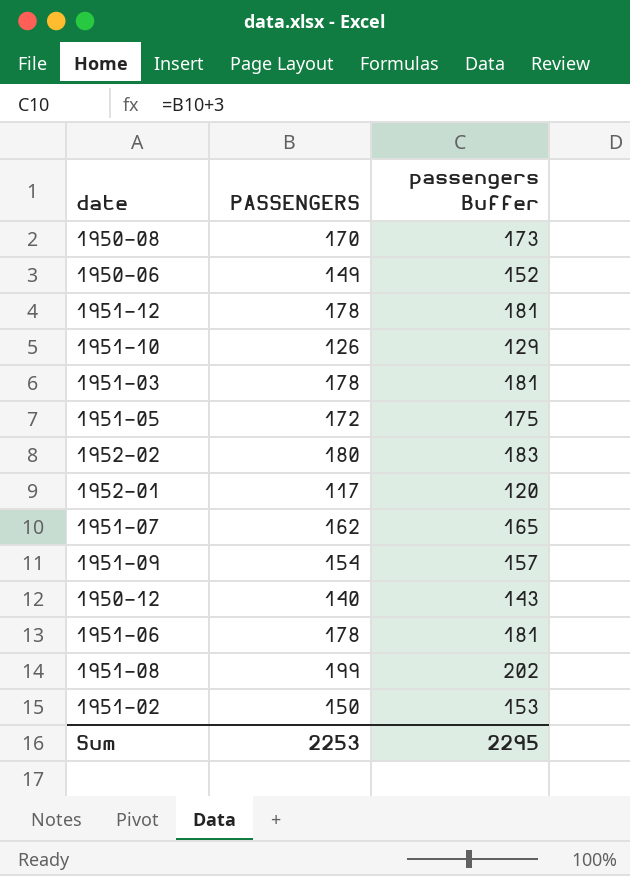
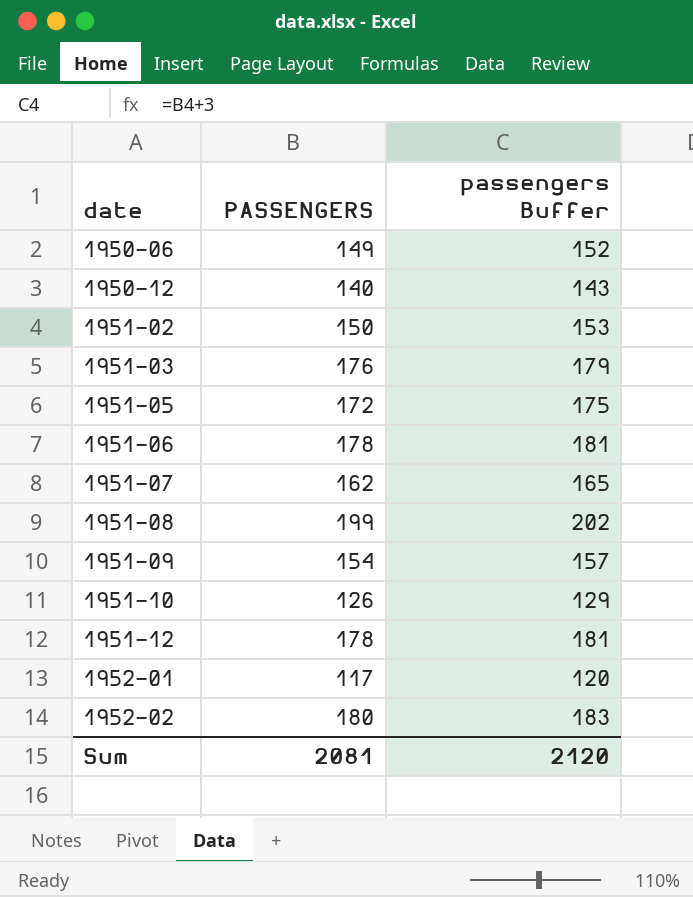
row order: none -> date ascending
row 1950-08: 170 | 173 -> none
1951-03 | PASSENGERS: 178 -> 176
1951-03 | passengers Buffer: 181 -> 179
Sum | PASSENGERS: 2253 -> 2081
Sum | passengers Buffer: 2295 -> 2120

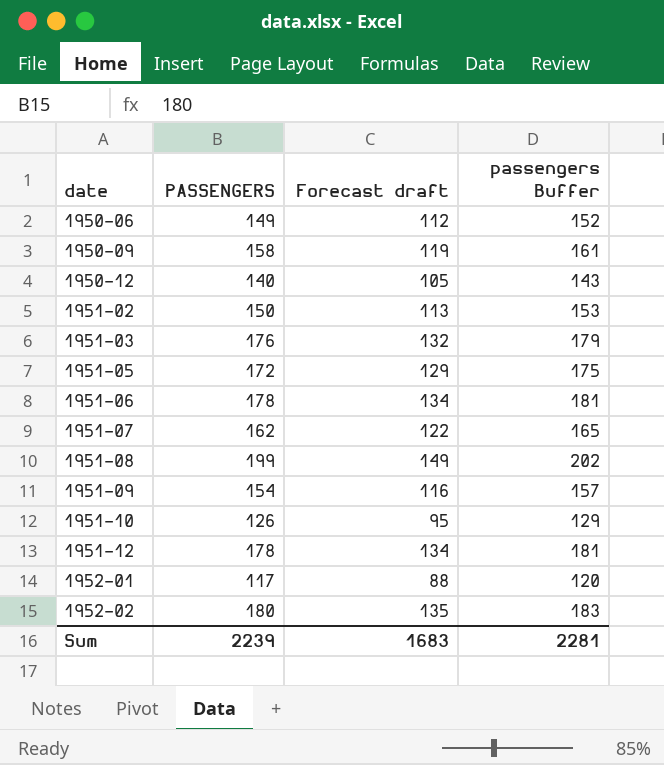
column Forecast draft | formula: none -> [PASSENGERS] * 0.75
row 1950-09: none -> 158 | 119 | 161
Sum | PASSENGERS: 2081 -> 2239
Sum | passengers Buffer: 2120 -> 2281

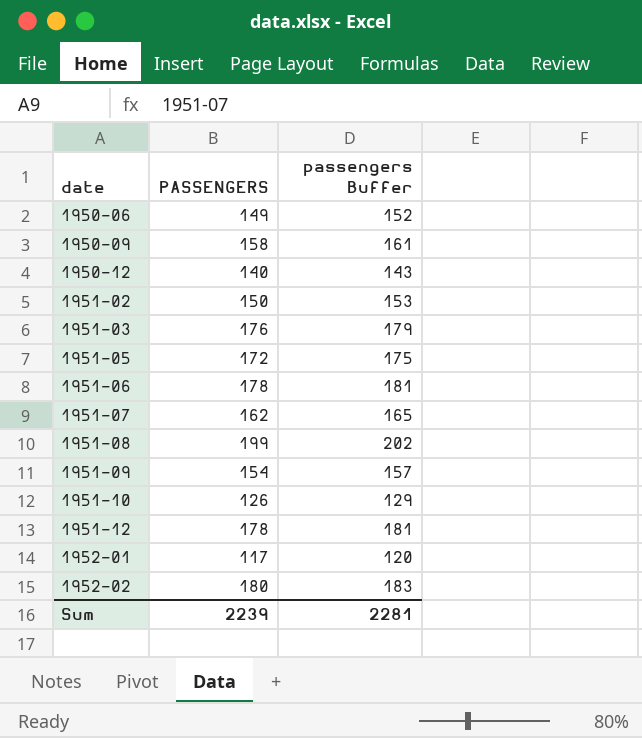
column Forecast draft | formula: [PASSENGERS] * 0.75 -> none

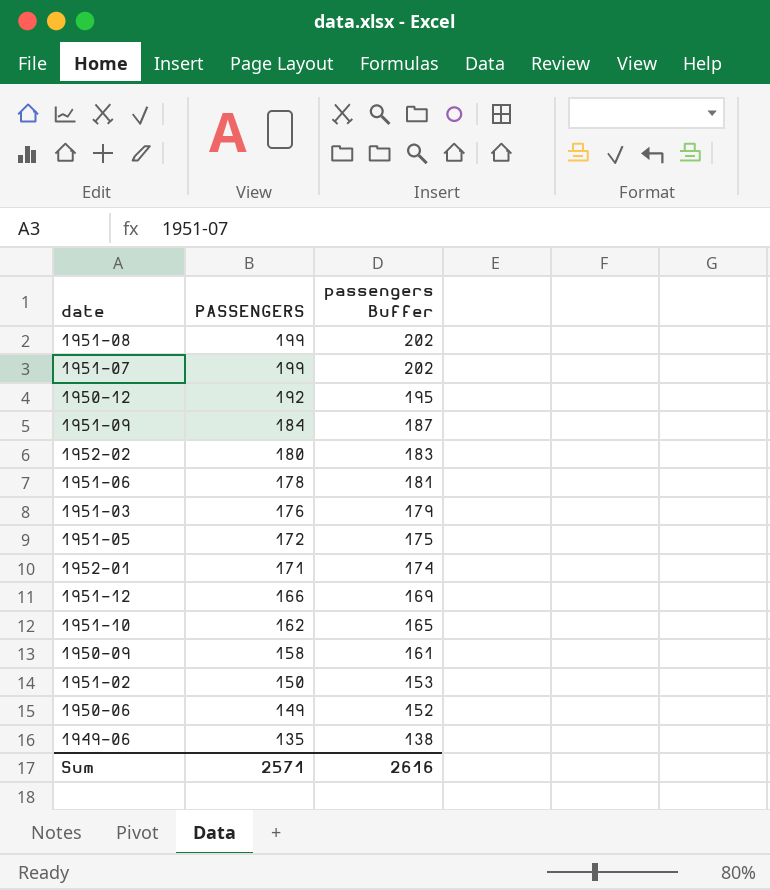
row order: date ascending -> PASSENGERS descending
1951-07 | PASSENGERS: 162 -> 199
1951-07 | passengers Buffer: 165 -> 202
1950-12 | PASSENGERS: 140 -> 192
1950-12 | passengers Buffer: 143 -> 195
1951-09 | PASSENGERS: 154 -> 184
1951-09 | passengers Buffer: 157 -> 187
1952-01 | PASSENGERS: 117 -> 171
1952-01 | passengers Buffer: 120 -> 174
1951-12 | PASSENGERS: 178 -> 166
1951-12 | passengers Buffer: 181 -> 169
1951-10 | PASSENGERS: 126 -> 162
1951-10 | passengers Buffer: 129 -> 165
row 1949-06: none -> 135 | 138
Sum | PASSENGERS: 2239 -> 2571
Sum | passengers Buffer: 2281 -> 2616

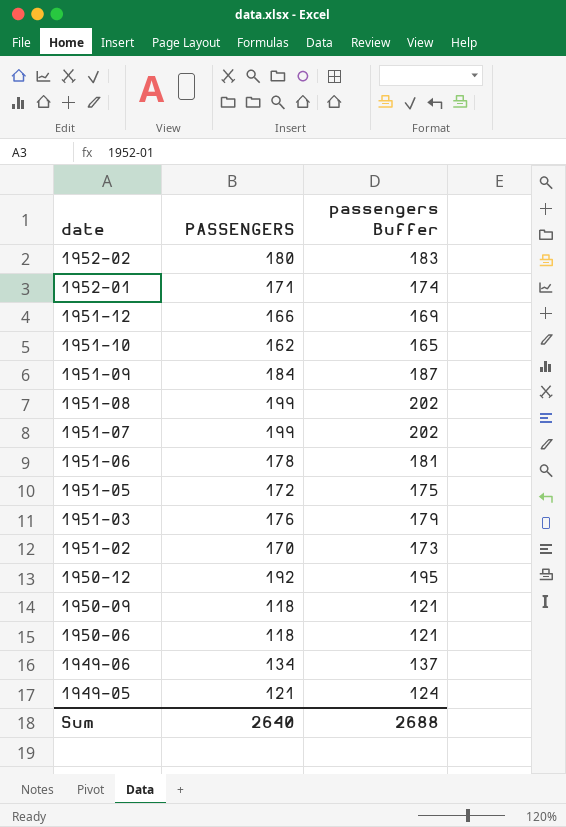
row order: PASSENGERS descending -> date descending
1951-02 | PASSENGERS: 150 -> 170
1951-02 | passengers Buffer: 153 -> 173
1950-09 | PASSENGERS: 158 -> 118
1950-09 | passengers Buffer: 161 -> 121
1950-06 | PASSENGERS: 149 -> 118
1950-06 | passengers Buffer: 152 -> 121
1949-06 | PASSENGERS: 135 -> 134
1949-06 | passengers Buffer: 138 -> 137
row 1949-05: none -> 121 | 124
Sum | PASSENGERS: 2571 -> 2640
Sum | passengers Buffer: 2616 -> 2688

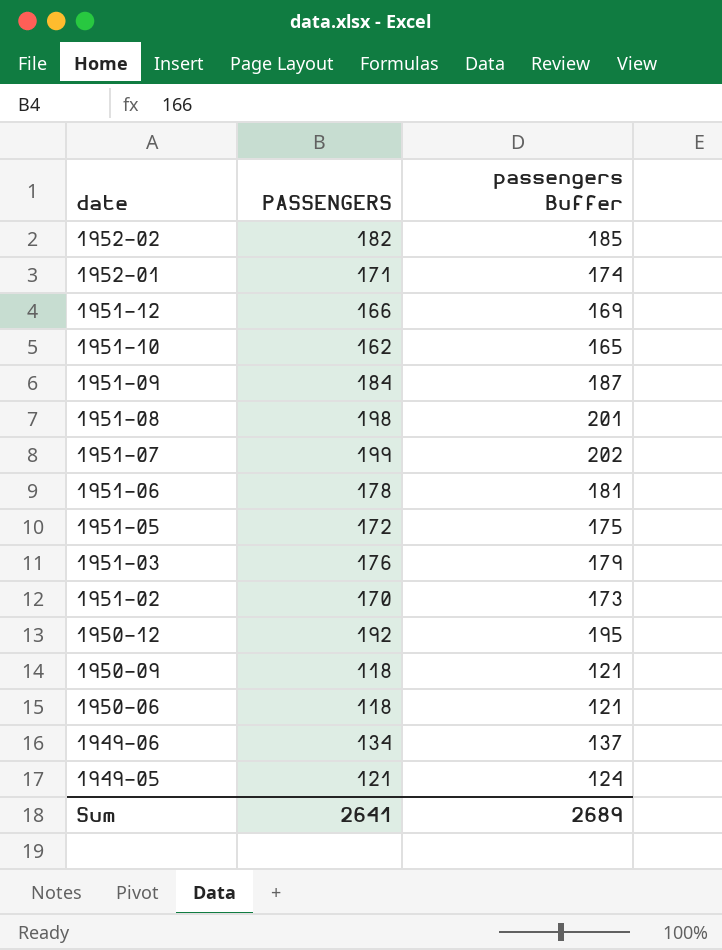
1952-02 | PASSENGERS: 180 -> 182
1952-02 | passengers Buffer: 183 -> 185
1951-08 | PASSENGERS: 199 -> 198
1951-08 | passengers Buffer: 202 -> 201
Sum | PASSENGERS: 2640 -> 2641
Sum | passengers Buffer: 2688 -> 2689

